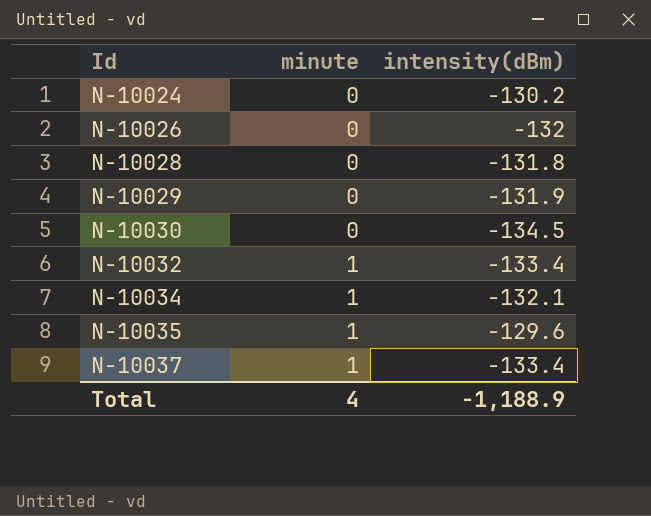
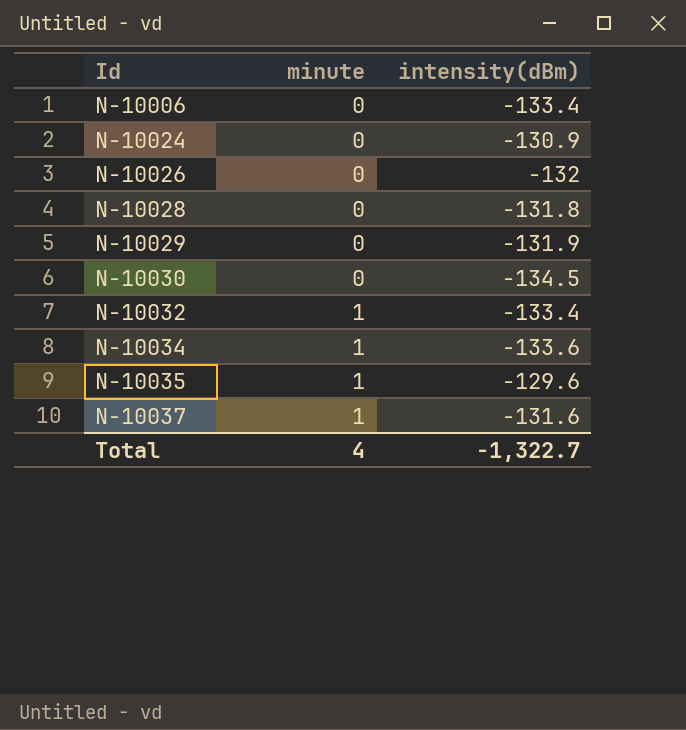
row N-10006: none -> 0 | -133.4
N-10024 | intensity(dBm): -130.2 -> -130.9
N-10034 | intensity(dBm): -132.1 -> -133.6
N-10037 | intensity(dBm): -133.4 -> -131.6
Total | intensity(dBm): -1,188.9 -> -1,322.7

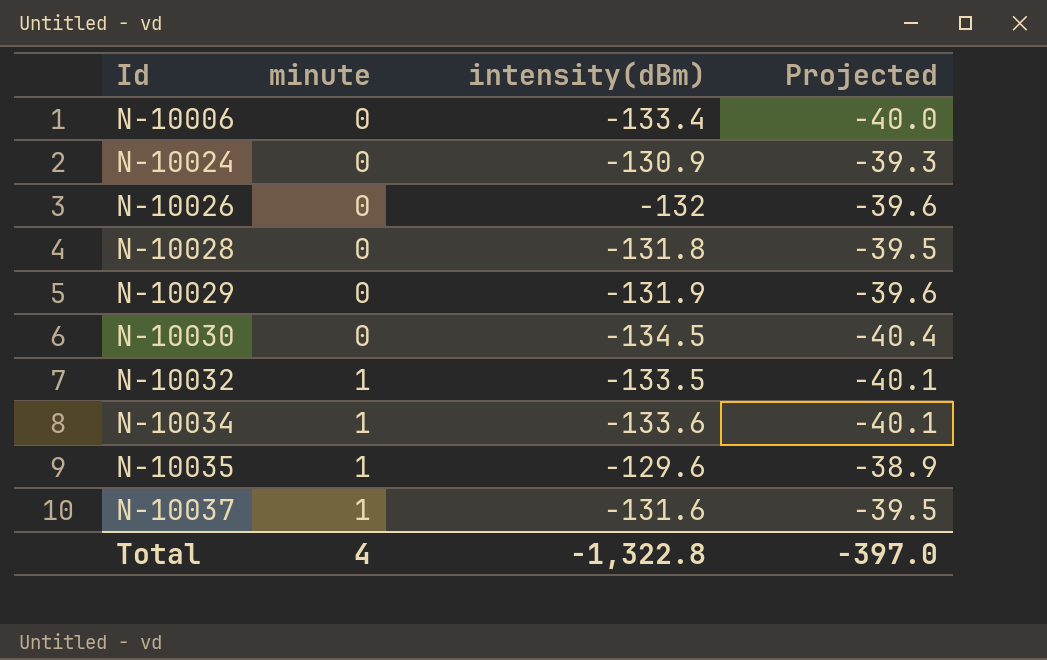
column Projected | formula: none -> [intensity(dBm)] * 0.3
N-10032 | intensity(dBm): -133.4 -> -133.5
Total | intensity(dBm): -1,322.7 -> -1,322.8

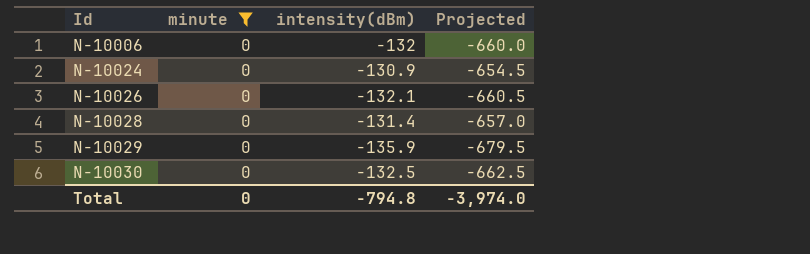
filter: none -> minute = 0
column Projected | formula: [intensity(dBm)] * 0.3 -> [intensity(dBm)] * 5
N-10006 | intensity(dBm): -133.4 -> -132
N-10026 | intensity(dBm): -132 -> -132.1
N-10028 | intensity(dBm): -131.8 -> -131.4
N-10029 | intensity(dBm): -131.9 -> -135.9
N-10030 | intensity(dBm): -134.5 -> -132.5
Total | minute: 4 -> 0
Total | intensity(dBm): -1,322.8 -> -794.8
Total | Projected: -397.0 -> -3,974.0

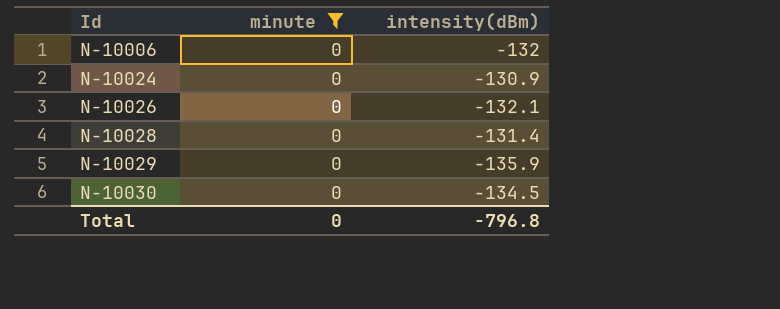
column Projected | formula: [intensity(dBm)] * 5 -> none
N-10030 | intensity(dBm): -132.5 -> -134.5
Total | intensity(dBm): -794.8 -> -796.8

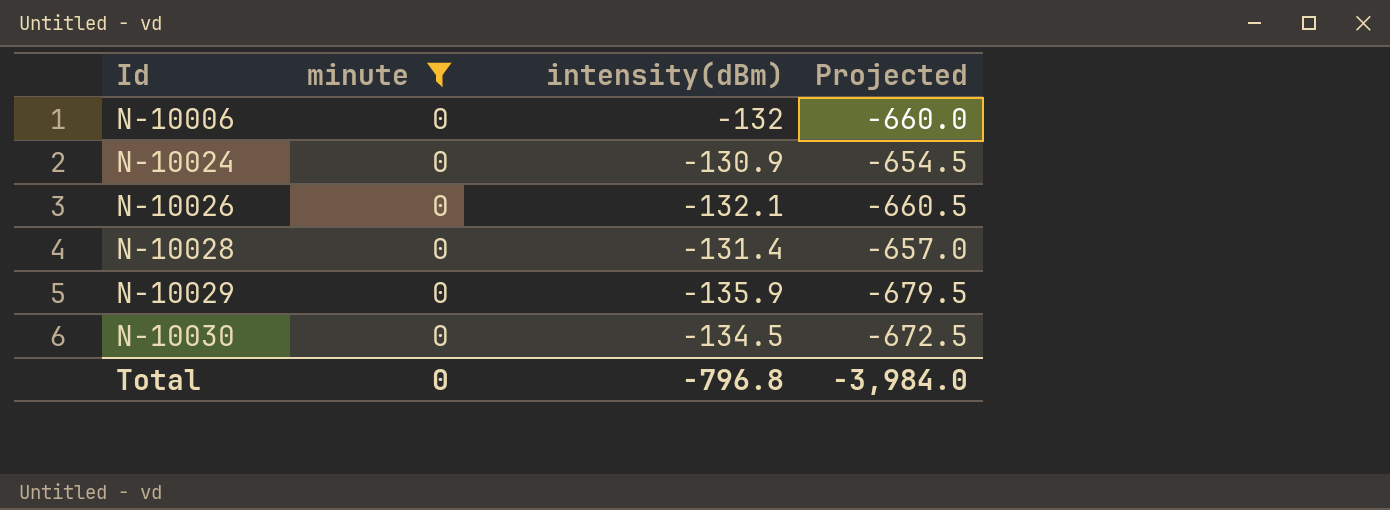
column Projected | formula: none -> [intensity(dBm)] * 5

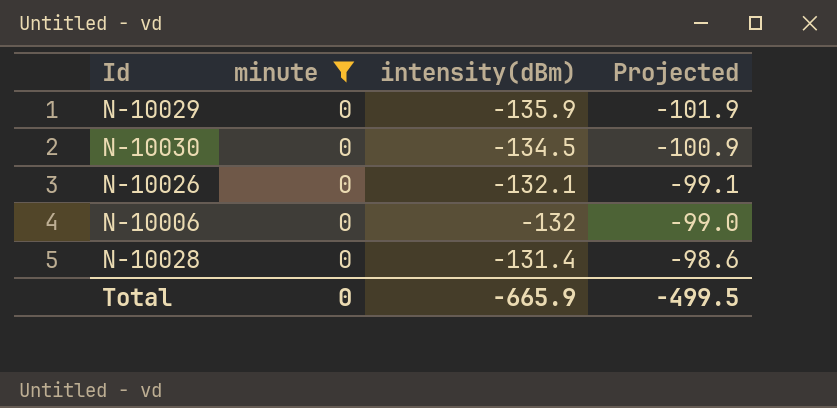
row order: Id ascending -> intensity(dBm) ascending
column Projected | formula: [intensity(dBm)] * 5 -> [intensity(dBm)] * 0.75
row N-10024: 0 | -130.9 | -654.5 -> none
Total | intensity(dBm): -796.8 -> -665.9
Total | Projected: -3,984.0 -> -499.5

